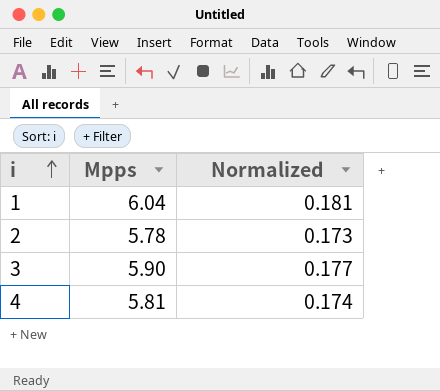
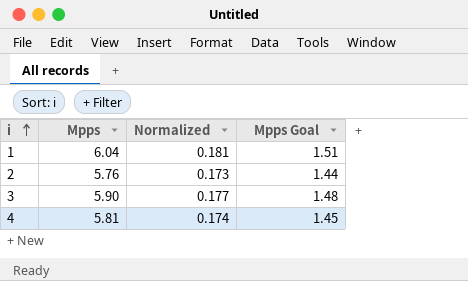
column Mpps Goal | formula: none -> [Mpps] * 0.25
2 | Mpps: 5.78 -> 5.76

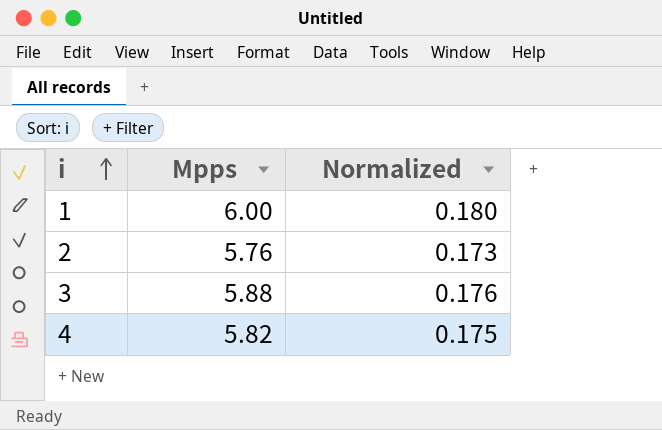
column Mpps Goal | formula: [Mpps] * 0.25 -> none
1 | Mpps: 6.04 -> 6.00
1 | Normalized: 0.181 -> 0.180
3 | Mpps: 5.90 -> 5.88
3 | Normalized: 0.177 -> 0.176
4 | Mpps: 5.81 -> 5.82
4 | Normalized: 0.174 -> 0.175

